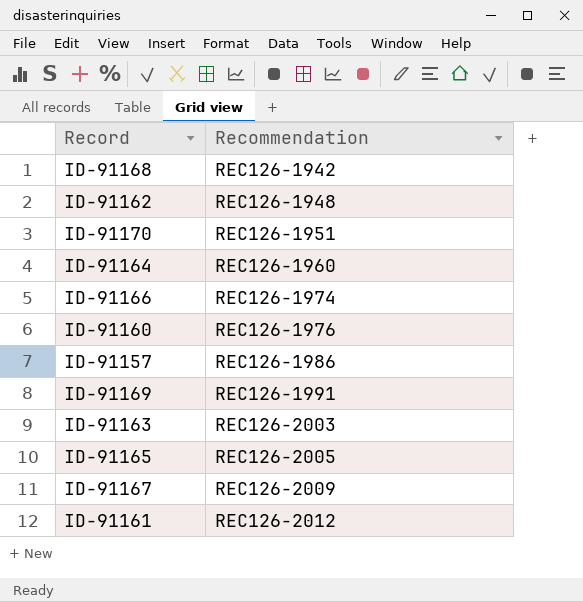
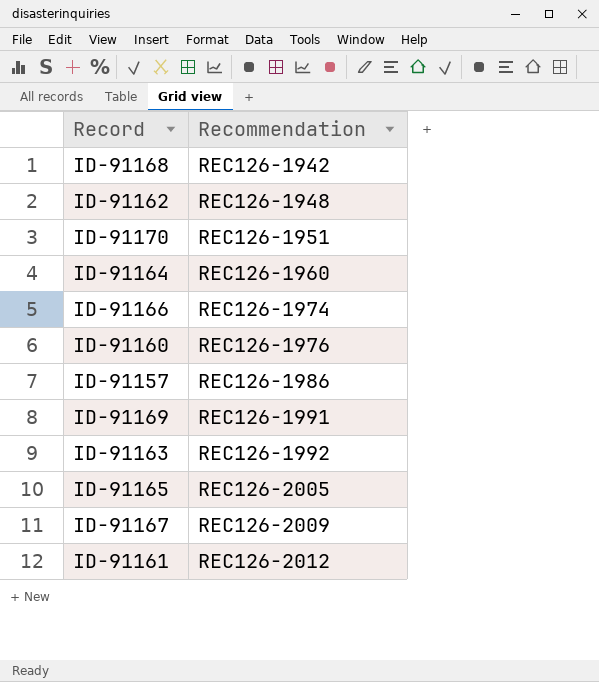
ID-91163 | Recommendation: REC126-2003 -> REC126-1992

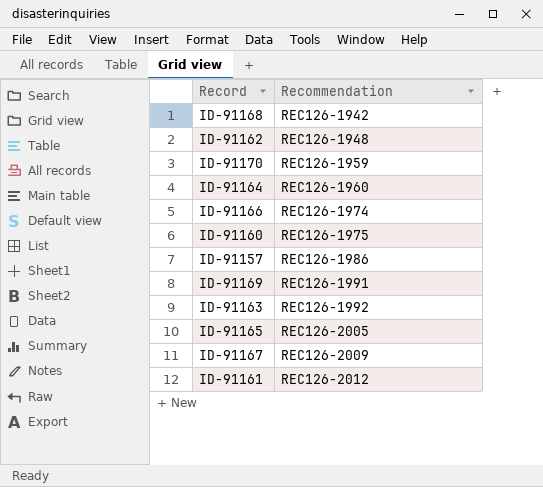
ID-91170 | Recommendation: REC126-1951 -> REC126-1959
ID-91160 | Recommendation: REC126-1976 -> REC126-1975

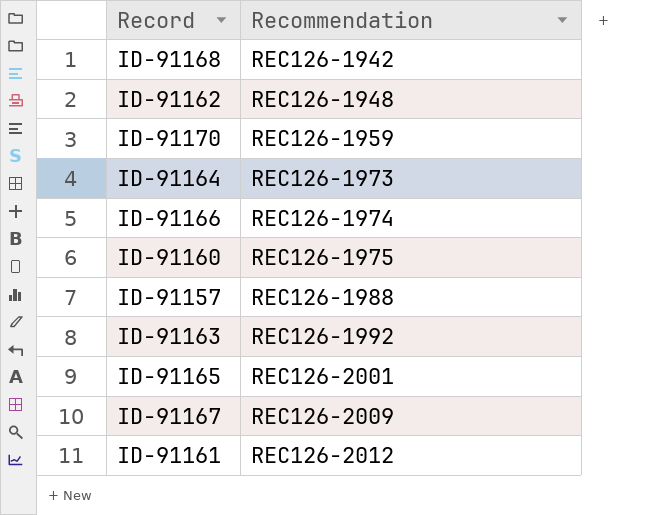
row ID-91169: REC126-1991 -> none
ID-91164 | Recommendation: REC126-1960 -> REC126-1973
ID-91157 | Recommendation: REC126-1986 -> REC126-1988
ID-91165 | Recommendation: REC126-2005 -> REC126-2001

